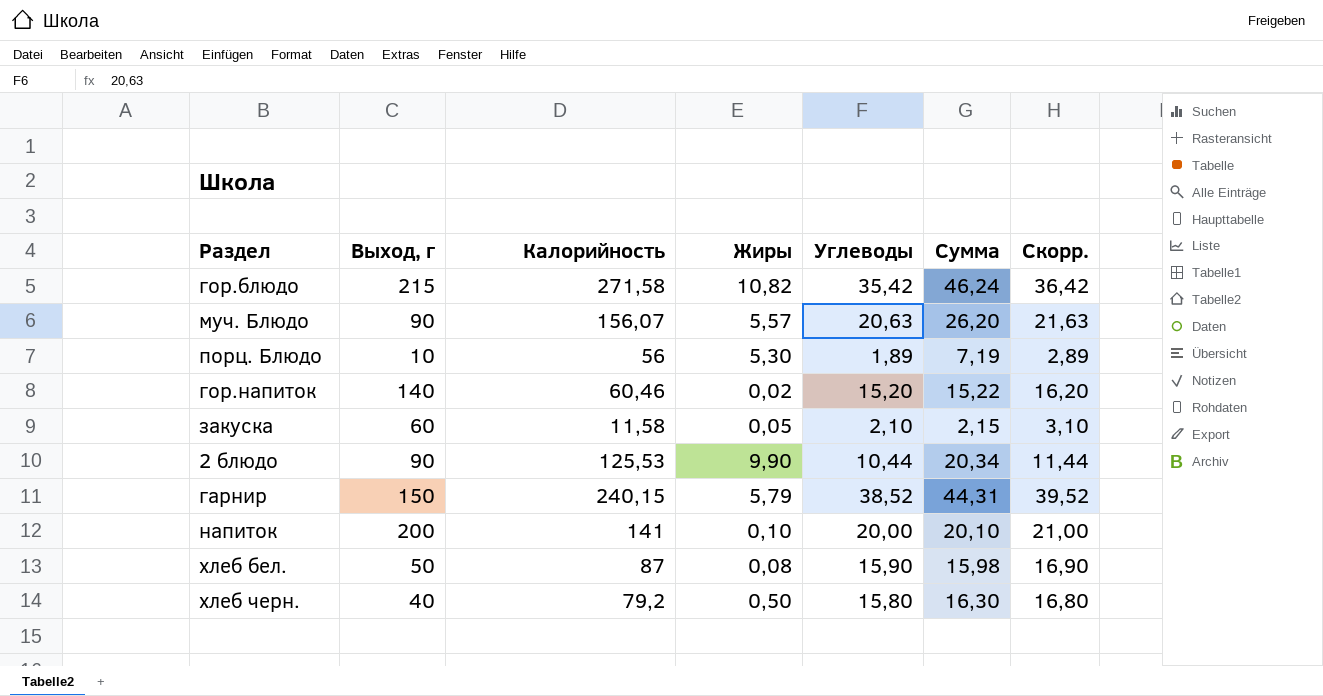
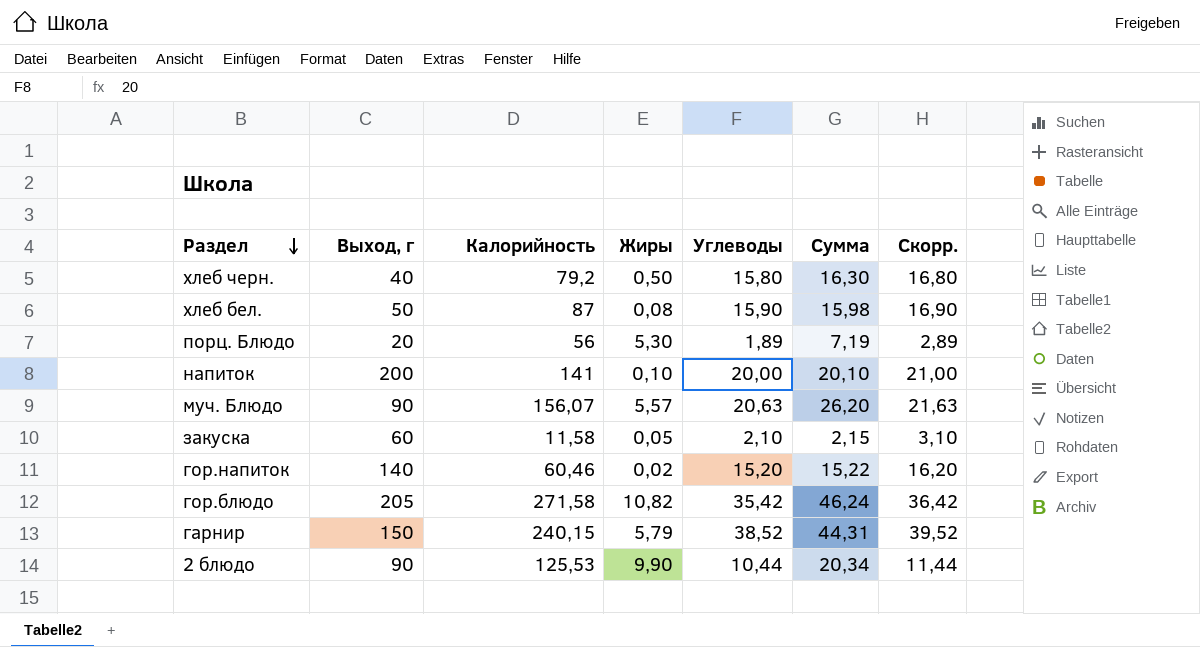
row order: none -> Раздел descending
порц. Блюдо | Выход, г: 10 -> 20
гор.блюдо | Выход, г: 215 -> 205

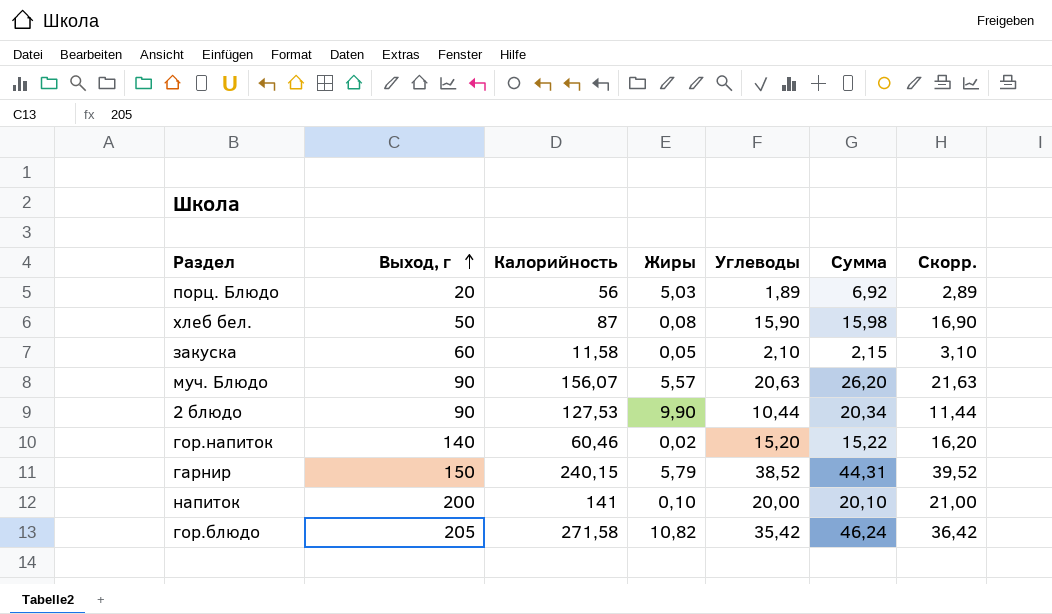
row order: Раздел descending -> Выход, г ascending
row хлеб черн.: 40 | 79,2 | 0,50 | 15,80 | 16,30 | 16,80 -> none
порц. Блюдо | Жиры: 5,30 -> 5,03
порц. Блюдо | Сумма: 7,19 -> 6,92
2 блюдо | Калорийность: 125,53 -> 127,53

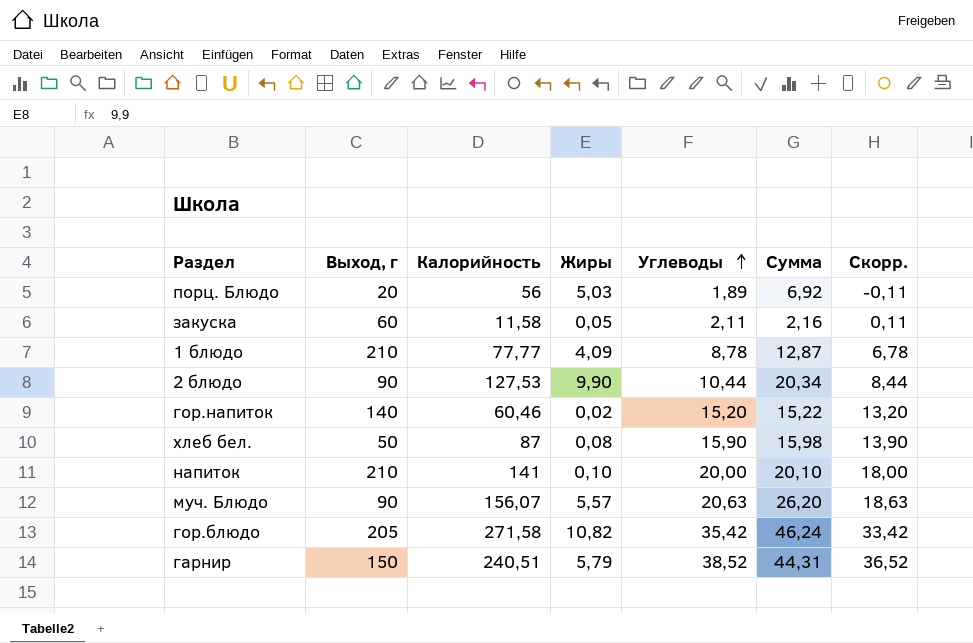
row order: Выход, г ascending -> Углеводы ascending
column Скорр. | formula: [Углеводы] + 1 -> [Углеводы] - 2
закуска | Углеводы: 2,10 -> 2,11
закуска | Сумма: 2,15 -> 2,16
row 1 блюдо: none -> 210 | 77,77 | 4,09 | 8,78 | 12,87 | 6,78
напиток | Выход, г: 200 -> 210
гарнир | Калорийность: 240,15 -> 240,51

